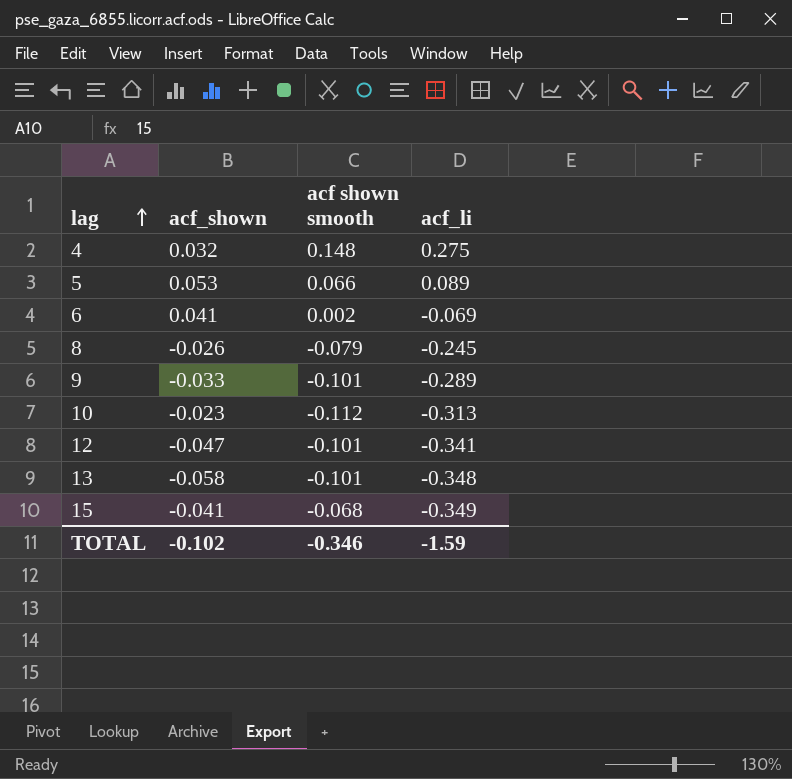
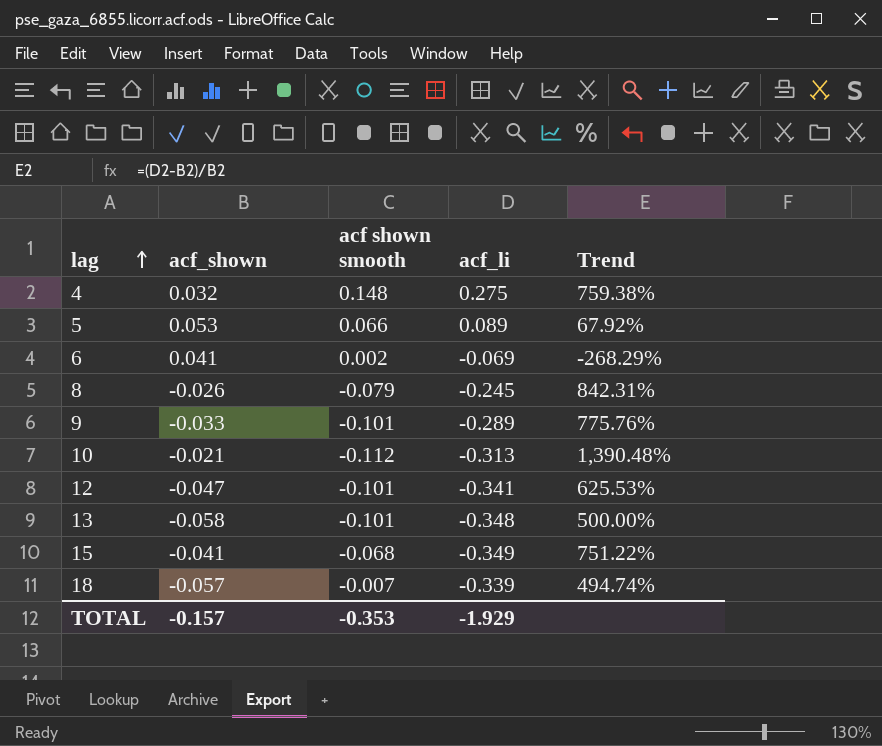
column Trend | formula: none -> ([acf_li] - [acf_shown]) / [acf_shown]
10 | acf_shown: -0.023 -> -0.021
row 18: none -> -0.057 | -0.007 | -0.339 | 494.74%
TOTAL | acf_shown: -0.102 -> -0.157
TOTAL | acf shown smooth: -0.346 -> -0.353
TOTAL | acf_li: -1.59 -> -1.929

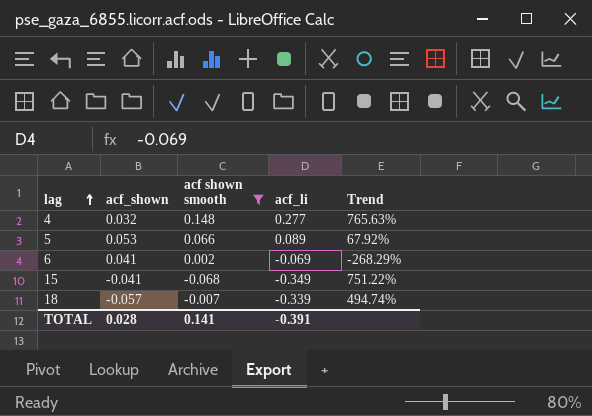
filter: none -> acf shown smooth >= -0.068
4 | acf_li: 0.275 -> 0.277
4 | Trend: 759.38% -> 765.63%
TOTAL | acf_shown: -0.157 -> 0.028
TOTAL | acf shown smooth: -0.353 -> 0.141
TOTAL | acf_li: -1.929 -> -0.391

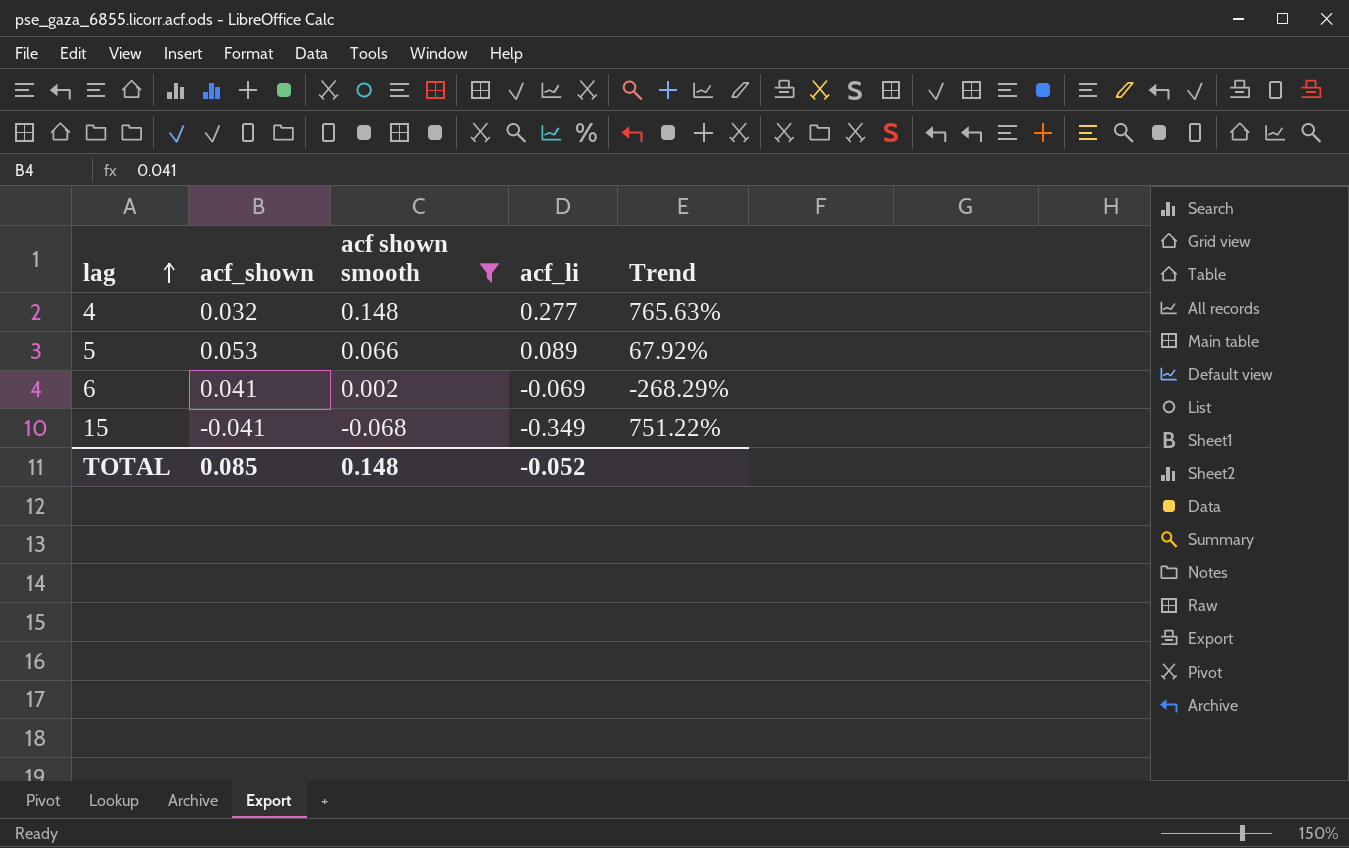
row 18: -0.057 | -0.007 | -0.339 | 494.74% -> none
TOTAL | acf_shown: 0.028 -> 0.085
TOTAL | acf shown smooth: 0.141 -> 0.148
TOTAL | acf_li: -0.391 -> -0.052

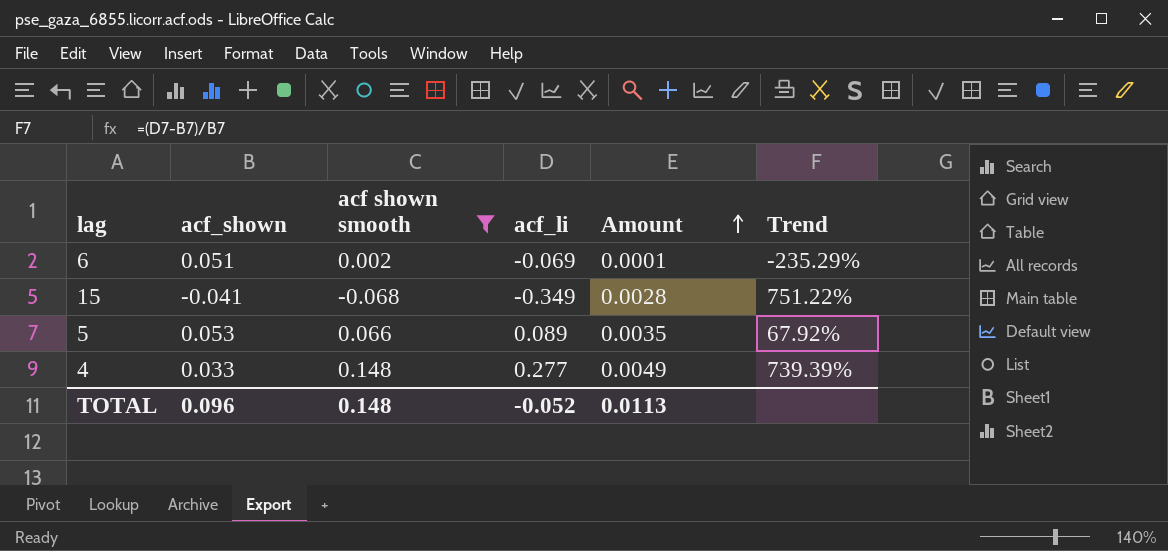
row order: lag ascending -> Amount ascending
column Amount | formula: none -> [acf_shown] * [acf shown smooth]
6 | acf_shown: 0.041 -> 0.051
6 | Trend: -268.29% -> -235.29%
4 | acf_shown: 0.032 -> 0.033
4 | Trend: 765.63% -> 739.39%
TOTAL | acf_shown: 0.085 -> 0.096

